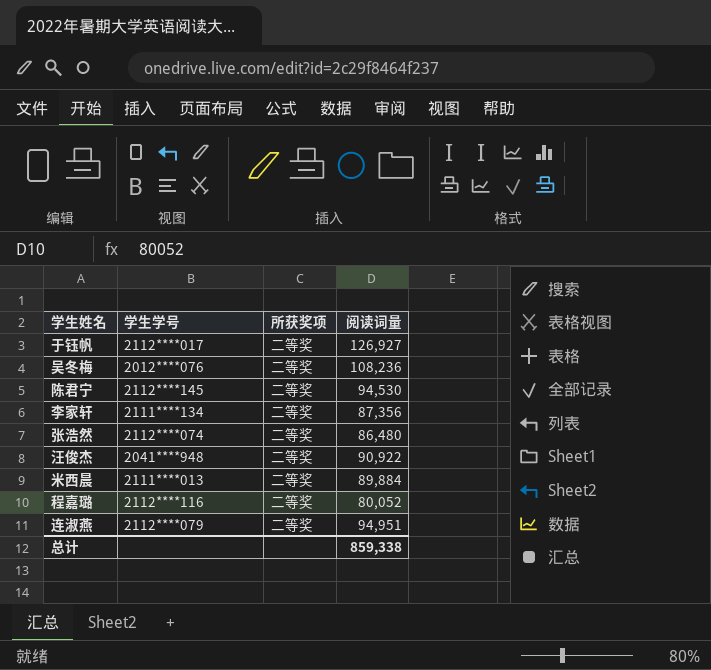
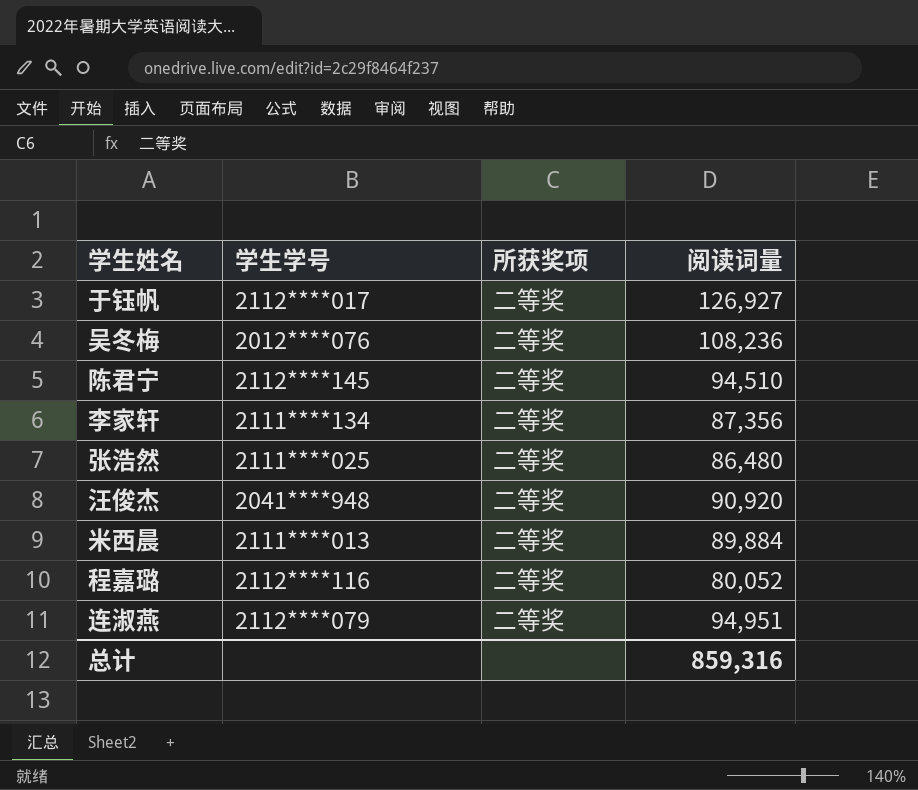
陈君宁 | 阅读词量: 94,530 -> 94,510
张浩然 | 学生学号: 2112****074 -> 2111****025
汪俊杰 | 阅读词量: 90,922 -> 90,920
总计 | 阅读词量: 859,338 -> 859,316

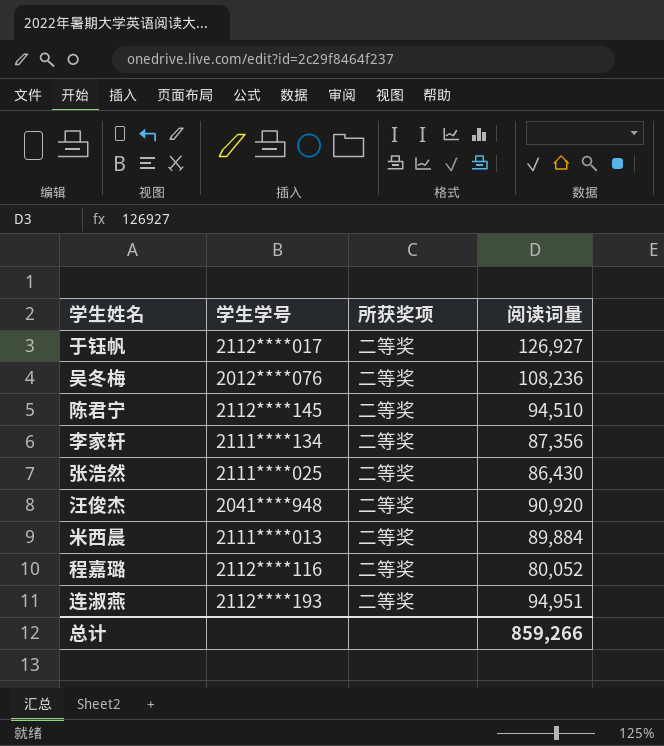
张浩然 | 阅读词量: 86,480 -> 86,430
连淑燕 | 学生学号: 2112****079 -> 2112****193
总计 | 阅读词量: 859,316 -> 859,266

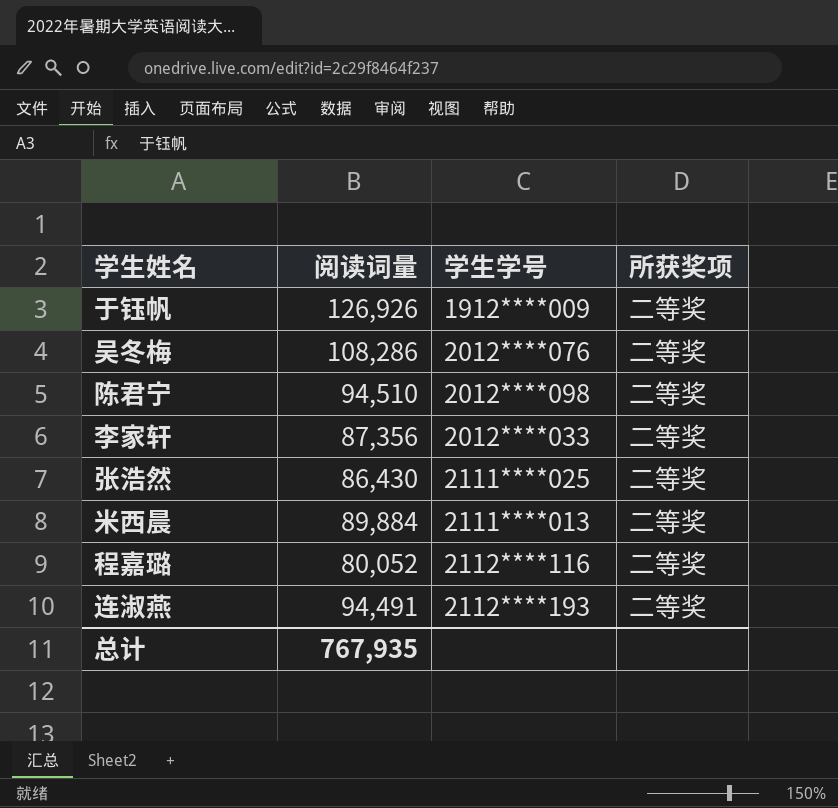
column 阅读词量 | position: 4 -> 2
row 汪俊杰: 2041****948 | 二等奖 | 90,920 -> none
于钰帆 | 阅读词量: 126,927 -> 126,926
于钰帆 | 学生学号: 2112****017 -> 1912****009
吴冬梅 | 阅读词量: 108,236 -> 108,286
陈君宁 | 学生学号: 2112****145 -> 2012****098
李家轩 | 学生学号: 2111****134 -> 2012****033
连淑燕 | 阅读词量: 94,951 -> 94,491
总计 | 阅读词量: 859,266 -> 767,935

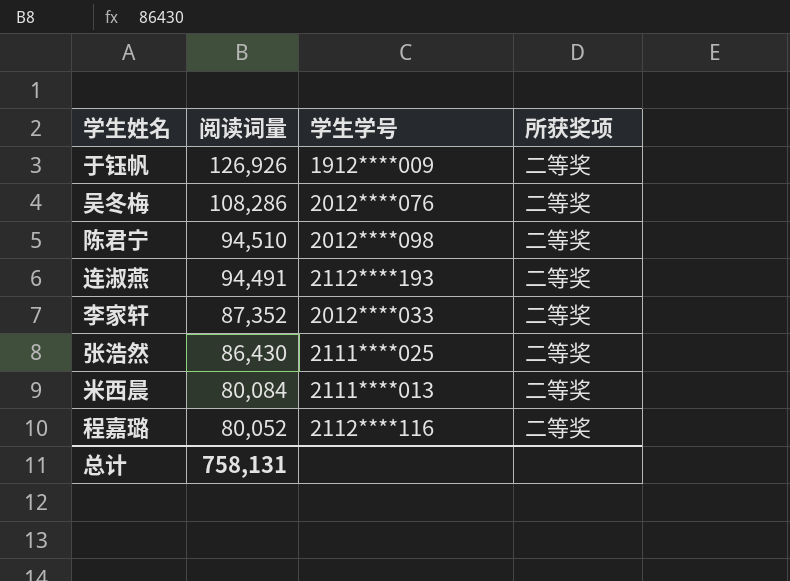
row order: none -> 阅读词量 descending
李家轩 | 阅读词量: 87,356 -> 87,352
米西晨 | 阅读词量: 89,884 -> 80,084
总计 | 阅读词量: 767,935 -> 758,131

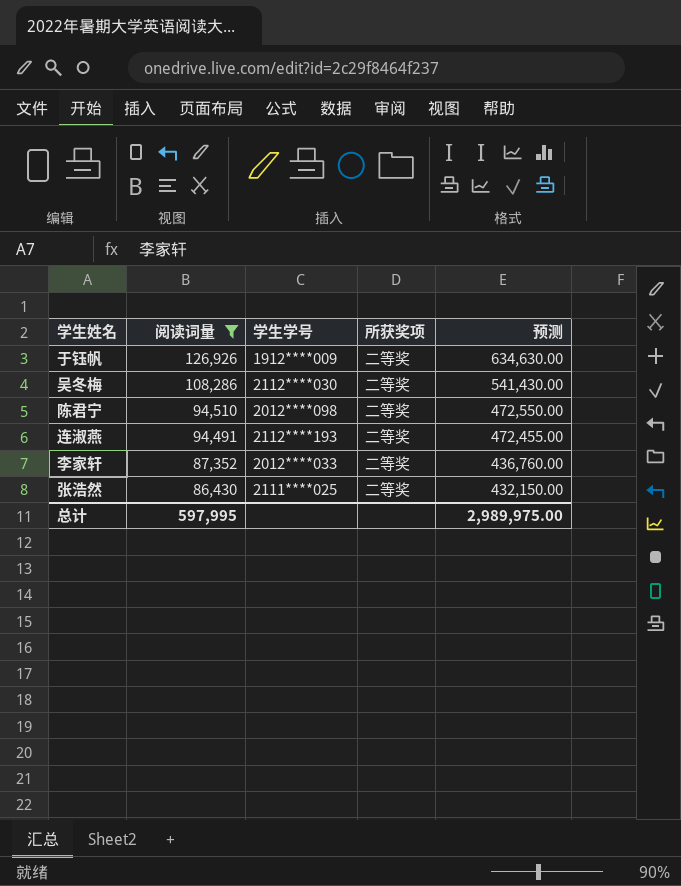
filter: none -> 阅读词量 >= 86,430
column 预测 | formula: none -> [阅读词量] * 5
吴冬梅 | 学生学号: 2012****076 -> 2112****030
总计 | 阅读词量: 758,131 -> 597,995

